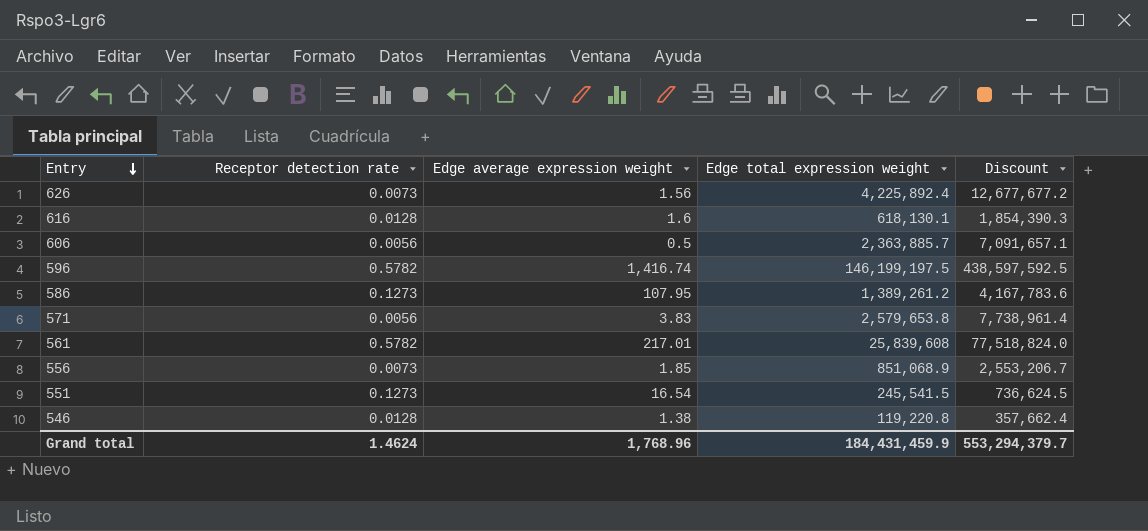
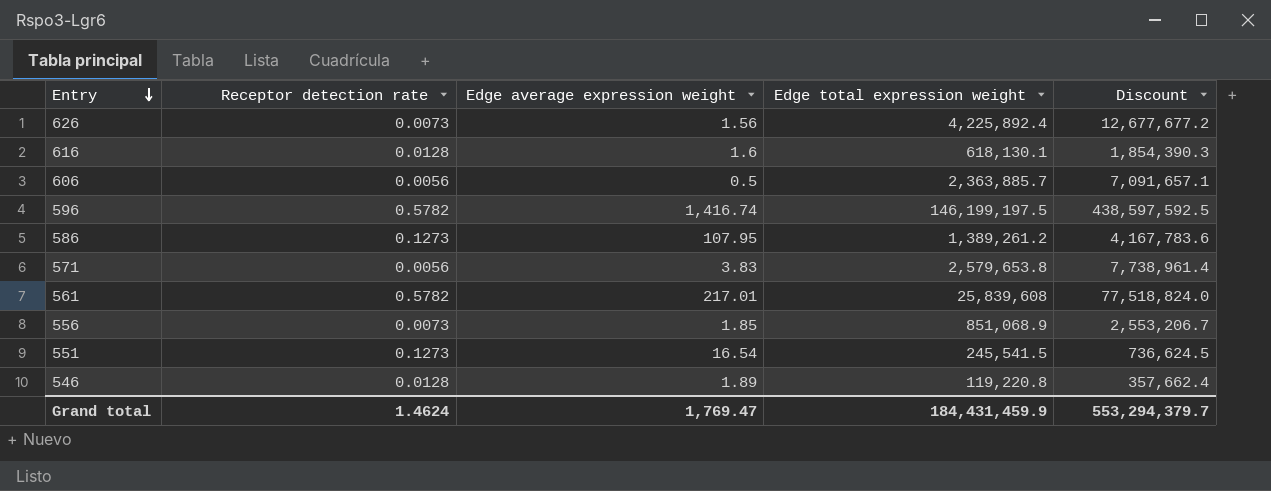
546 | Edge average expression weight: 1.38 -> 1.89
Grand total | Edge average expression weight: 1,768.96 -> 1,769.47

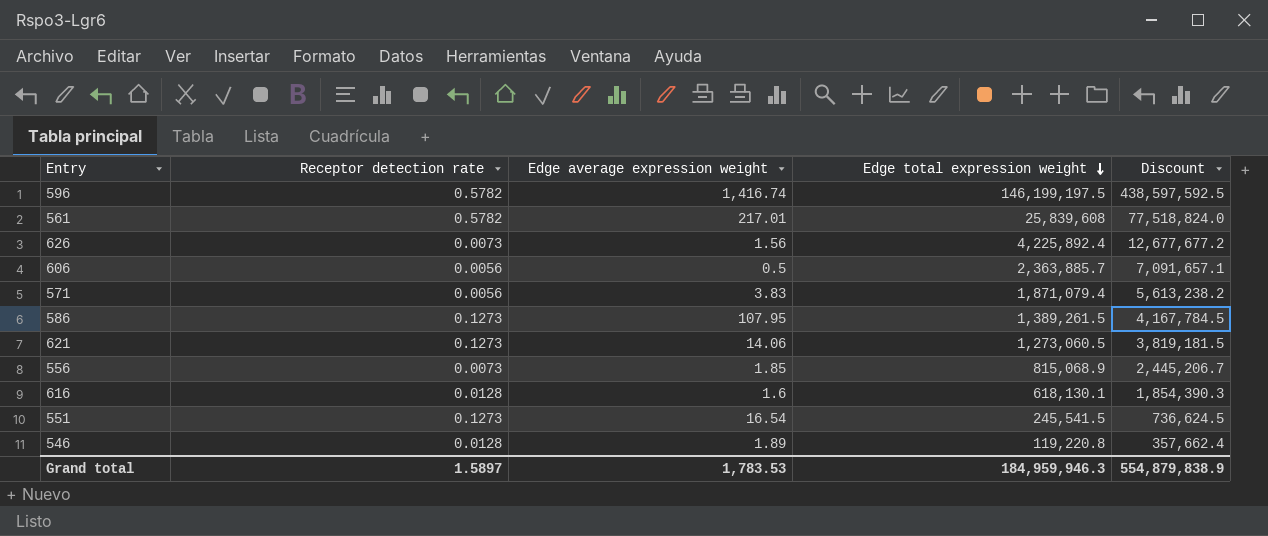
row order: Entry descending -> Edge total expression weight descending
571 | Edge total expression weight: 2,579,653.8 -> 1,871,079.4
571 | Discount: 7,738,961.4 -> 5,613,238.2
586 | Edge total expression weight: 1,389,261.2 -> 1,389,261.5
586 | Discount: 4,167,783.6 -> 4,167,784.5
row 621: none -> 0.1273 | 14.06 | 1,273,060.5 | 3,819,181.5
556 | Edge total expression weight: 851,068.9 -> 815,068.9
556 | Discount: 2,553,206.7 -> 2,445,206.7
Grand total | Receptor detection rate: 1.4624 -> 1.5897
Grand total | Edge average expression weight: 1,769.47 -> 1,783.53
Grand total | Edge total expression weight: 184,431,459.9 -> 184,959,946.3
Grand total | Discount: 553,294,379.7 -> 554,879,838.9

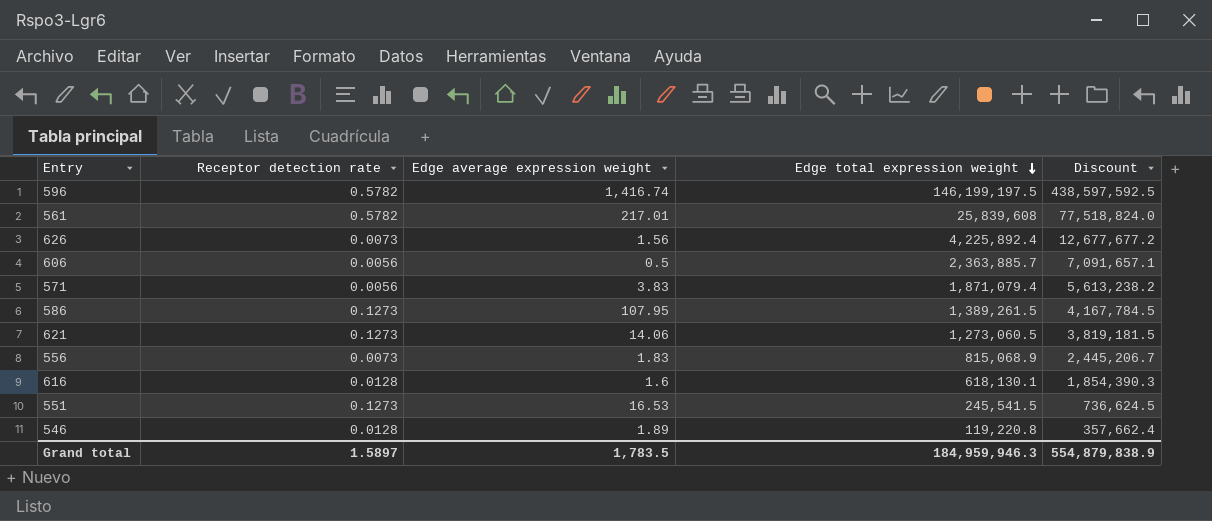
556 | Edge average expression weight: 1.85 -> 1.83
551 | Edge average expression weight: 16.54 -> 16.53
Grand total | Edge average expression weight: 1,783.53 -> 1,783.5

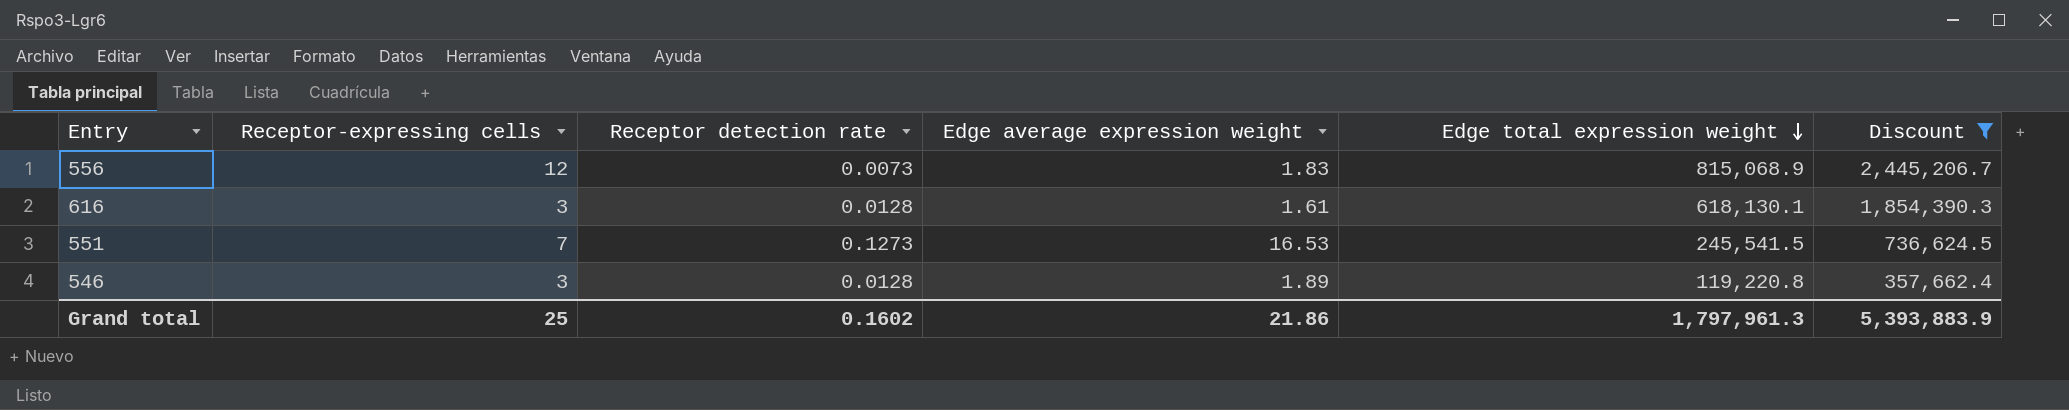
filter: none -> Discount <= 2,445,206.7
column Receptor-expressing cells | position: none -> 2
616 | Edge average expression weight: 1.6 -> 1.61
Grand total | Receptor detection rate: 1.5897 -> 0.1602
Grand total | Edge average expression weight: 1,783.5 -> 21.86
Grand total | Edge total expression weight: 184,959,946.3 -> 1,797,961.3
Grand total | Discount: 554,879,838.9 -> 5,393,883.9

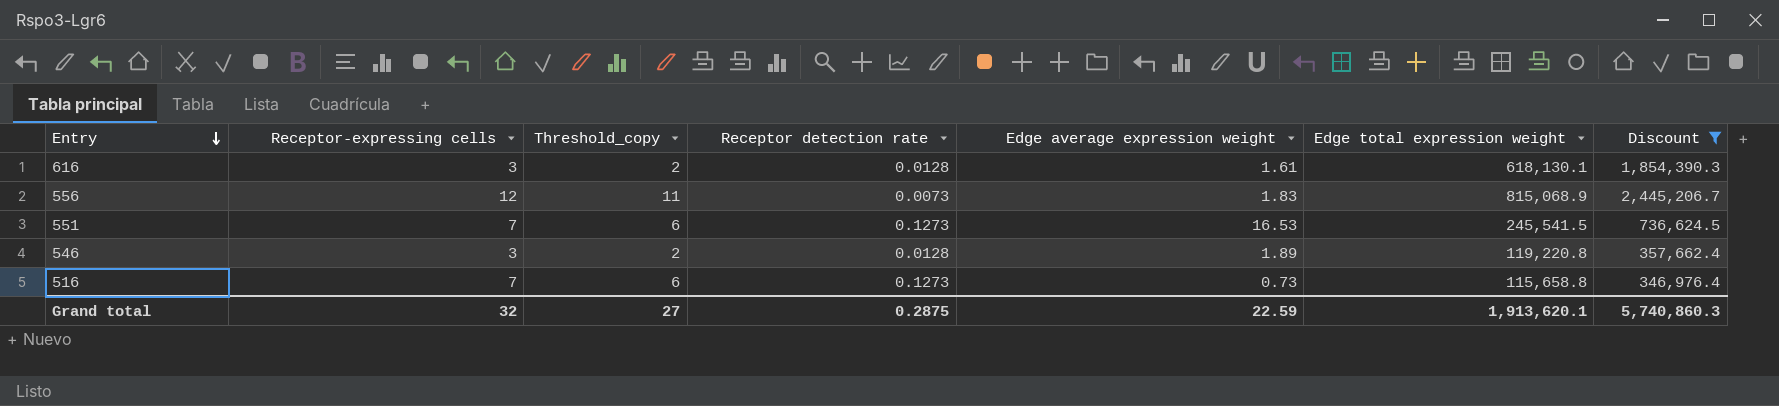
row order: Edge total expression weight descending -> Entry descending
column Threshold_copy | formula: none -> [Receptor-expressing cells] - 1
row 516: none -> 7 | 6 | 0.1273 | 0.73 | 115,658.8 | 346,976.4
Grand total | Receptor-expressing cells: 25 -> 32
Grand total | Receptor detection rate: 0.1602 -> 0.2875
Grand total | Edge average expression weight: 21.86 -> 22.59
Grand total | Edge total expression weight: 1,797,961.3 -> 1,913,620.1
Grand total | Discount: 5,393,883.9 -> 5,740,860.3

